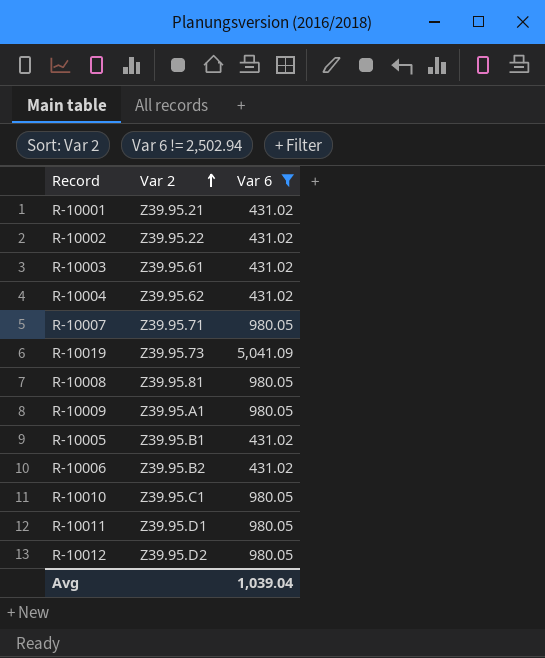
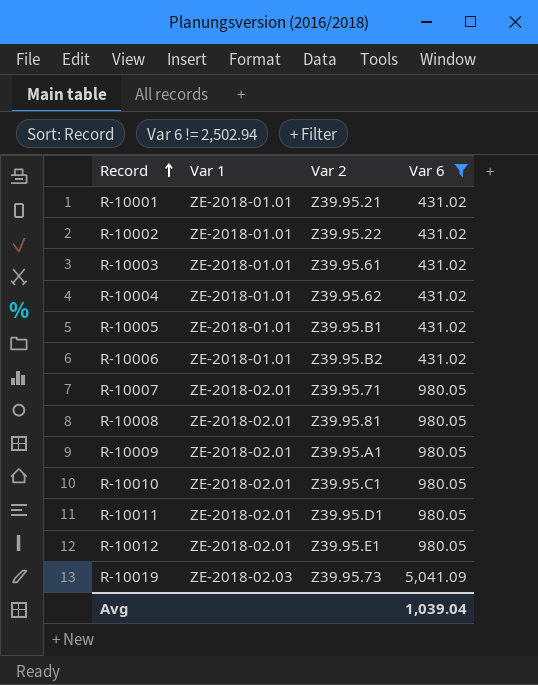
row order: Var 2 ascending -> Record ascending
column Var 1 | position: none -> 2
R-10012 | Var 2: Z39.95.D2 -> Z39.95.E1

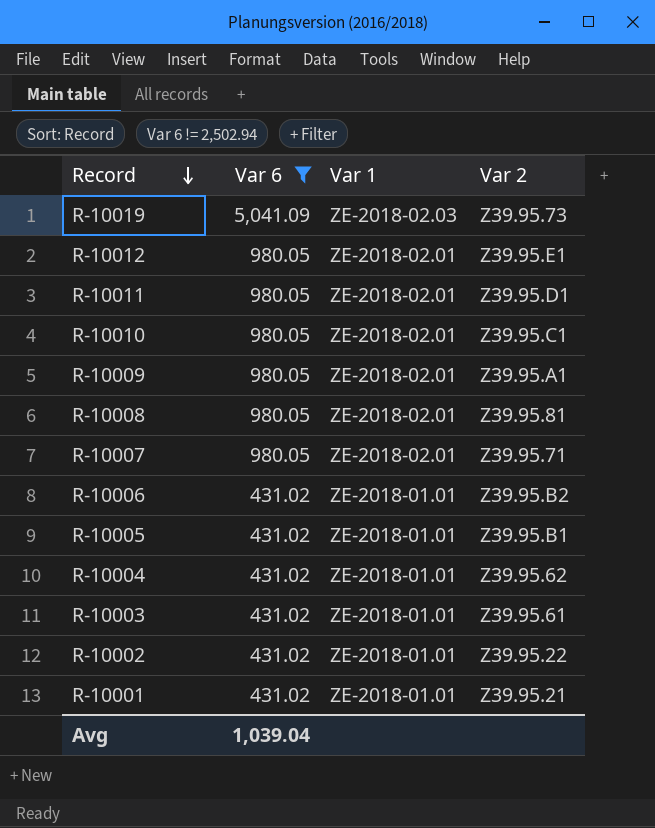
row order: Record ascending -> Record descending
column Var 6 | position: 4 -> 2

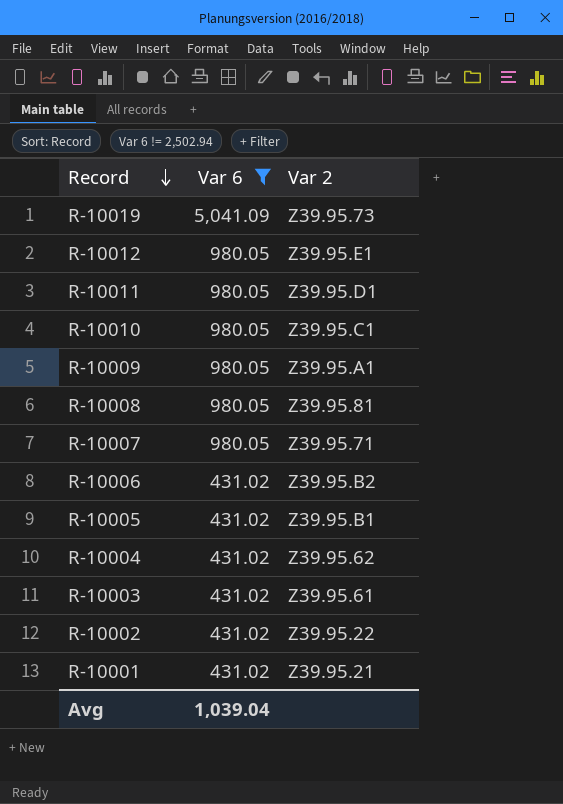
column Var 1 | position: 3 -> none

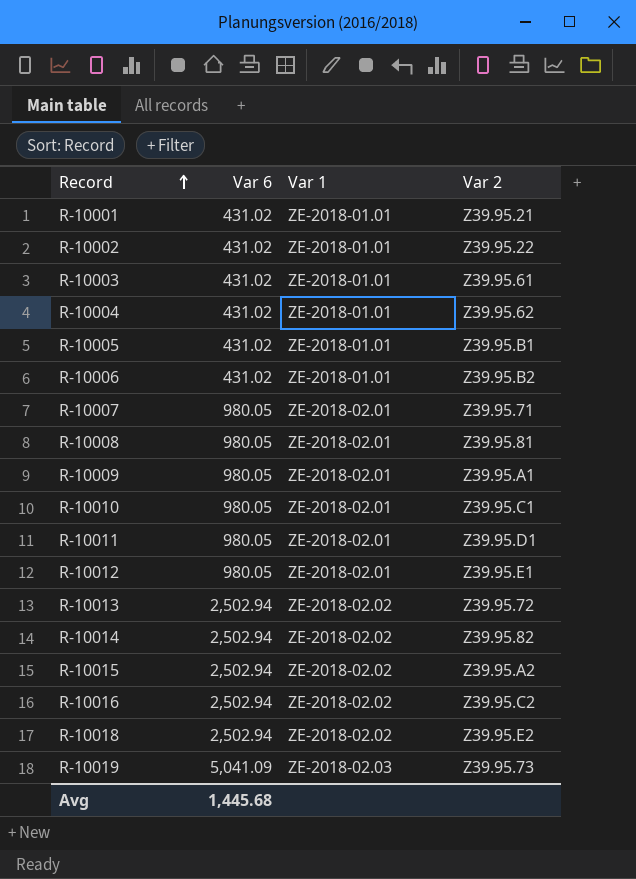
filter: Var 6 != 2,502.94 -> none
row order: Record descending -> Record ascending
column Var 1 | position: none -> 3
Avg | Var 6: 1,039.04 -> 1,445.68

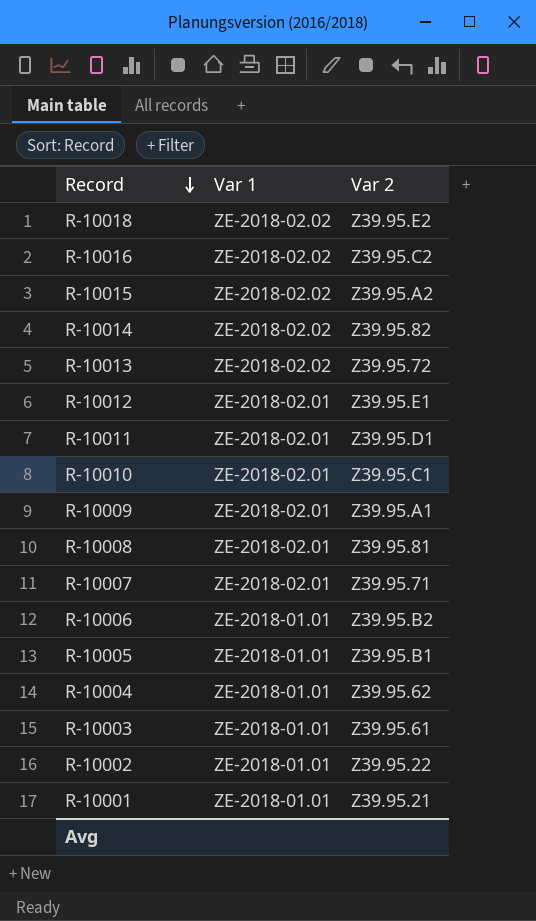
row order: Record ascending -> Record descending
column Var 6 | position: 2 -> none
row R-10019: 5,041.09 | ZE-2018-02.03 | Z39.95.73 -> none

